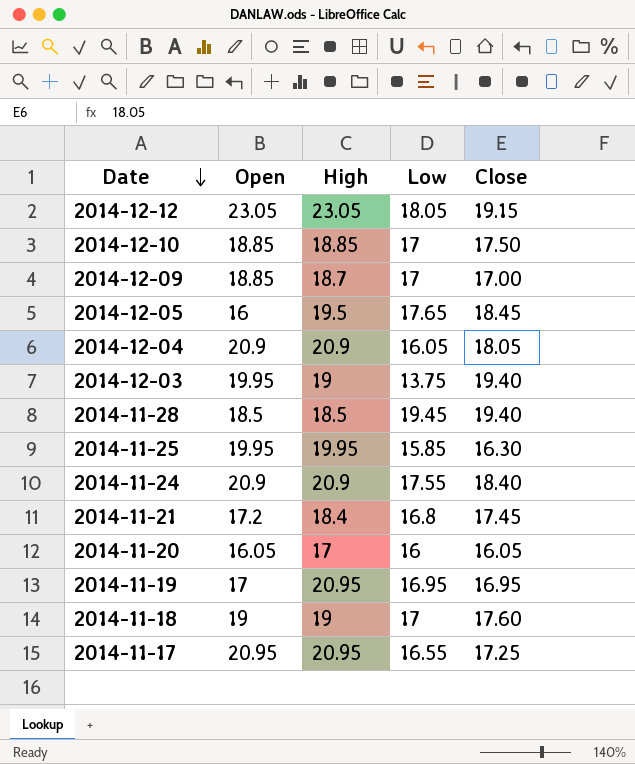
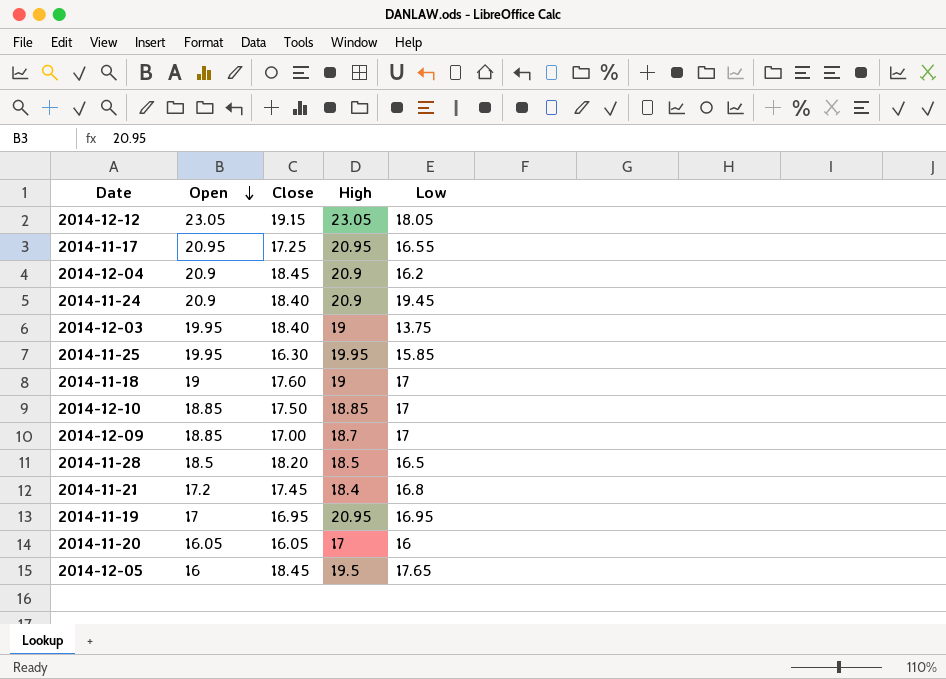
row order: Date descending -> Open descending
column Close | position: 5 -> 3
2014-12-04 | Close: 18.05 -> 18.45
2014-12-04 | Low: 16.05 -> 16.2
2014-11-24 | Low: 17.55 -> 19.45
2014-12-03 | Close: 19.40 -> 18.40
2014-11-28 | Close: 19.40 -> 18.20
2014-11-28 | Low: 19.45 -> 16.5

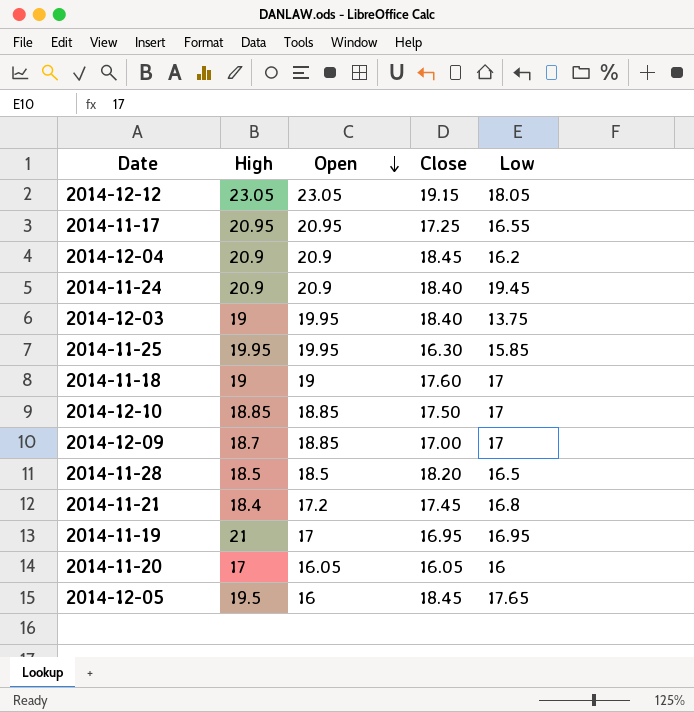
column High | position: 4 -> 2
2014-11-19 | High: 20.95 -> 21

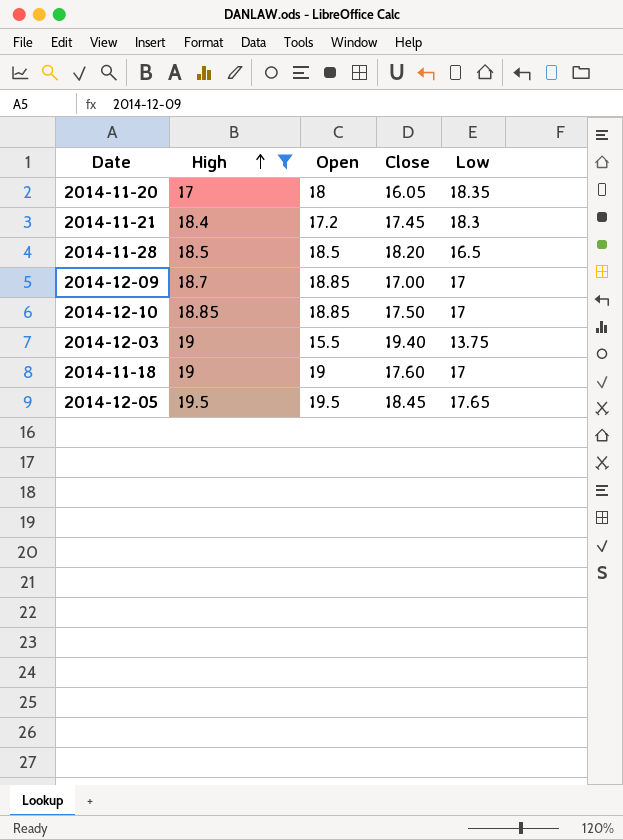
filter: none -> High <= 19.5
row order: Open descending -> High ascending
2014-11-20 | Open: 16.05 -> 18
2014-11-20 | Low: 16 -> 18.35
2014-11-21 | Low: 16.8 -> 18.3
2014-12-03 | Open: 19.95 -> 15.5
2014-12-03 | Close: 18.40 -> 19.40
2014-12-05 | Open: 16 -> 19.5

